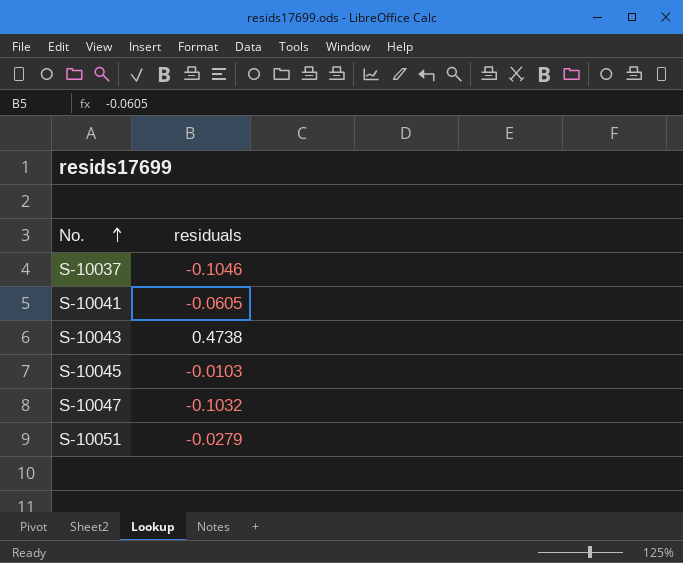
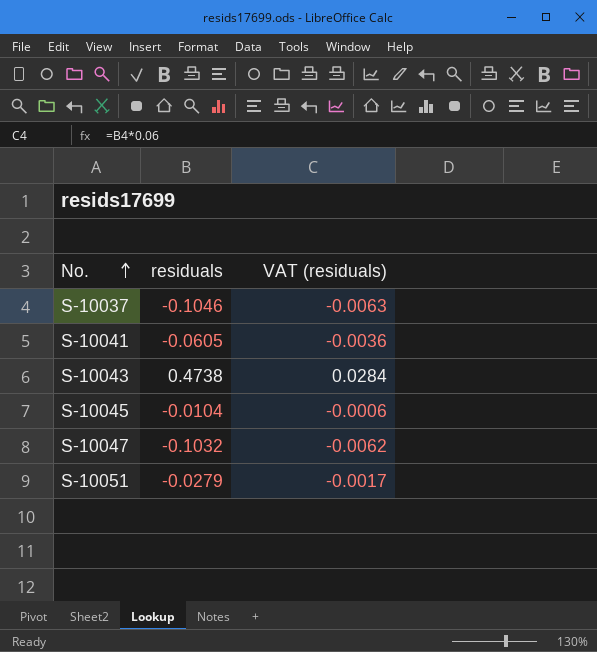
column VAT (residuals) | formula: none -> [residuals] * 0.06
S-10045 | residuals: -0.0103 -> -0.0104

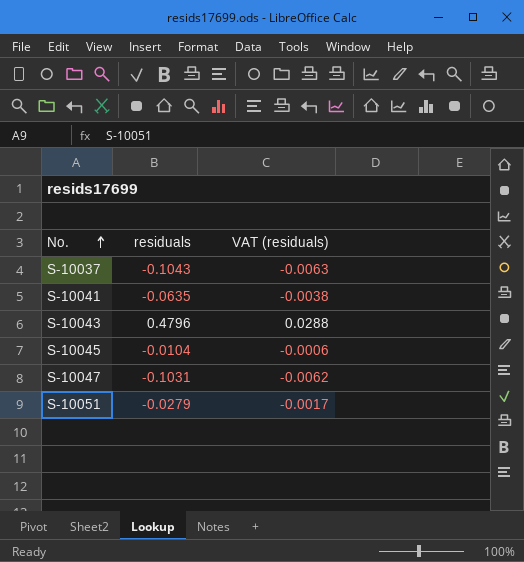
S-10037 | residuals: -0.1046 -> -0.1043
S-10041 | residuals: -0.0605 -> -0.0635
S-10041 | VAT (residuals): -0.0036 -> -0.0038
S-10043 | residuals: 0.4738 -> 0.4796
S-10043 | VAT (residuals): 0.0284 -> 0.0288
S-10047 | residuals: -0.1032 -> -0.1031

